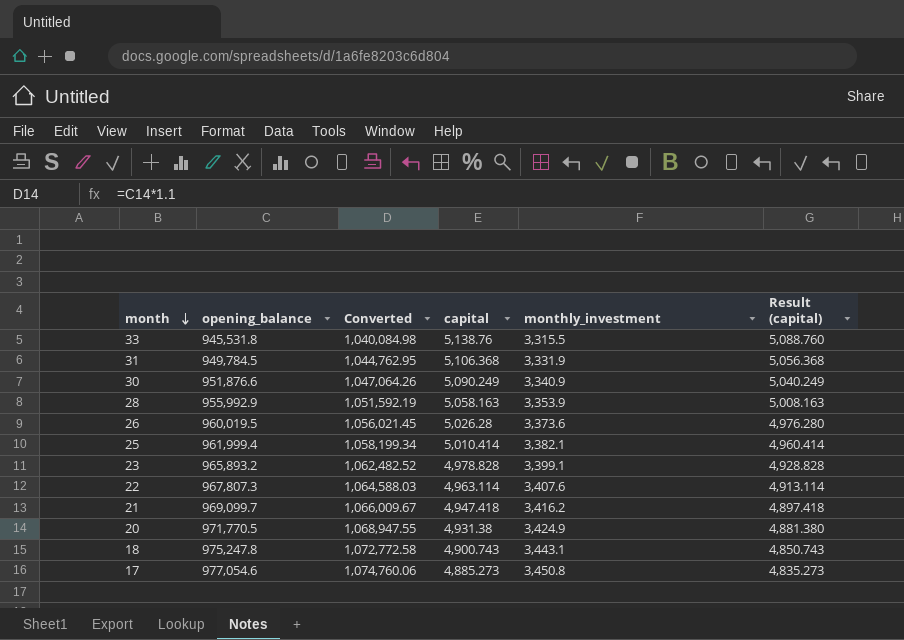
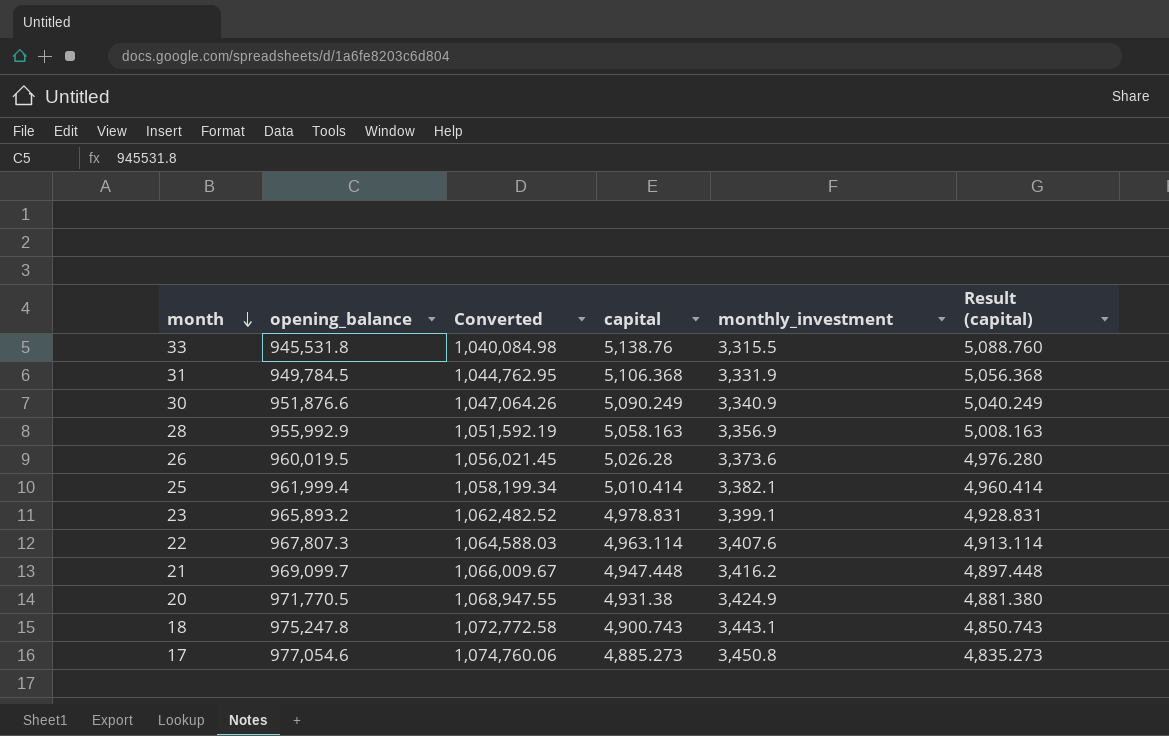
28 | monthly_investment: 3,353.9 -> 3,356.9
23 | capital: 4,978.828 -> 4,978.831
23 | Result (capital): 4,928.828 -> 4,928.831
21 | capital: 4,947.418 -> 4,947.448
21 | Result (capital): 4,897.418 -> 4,897.448

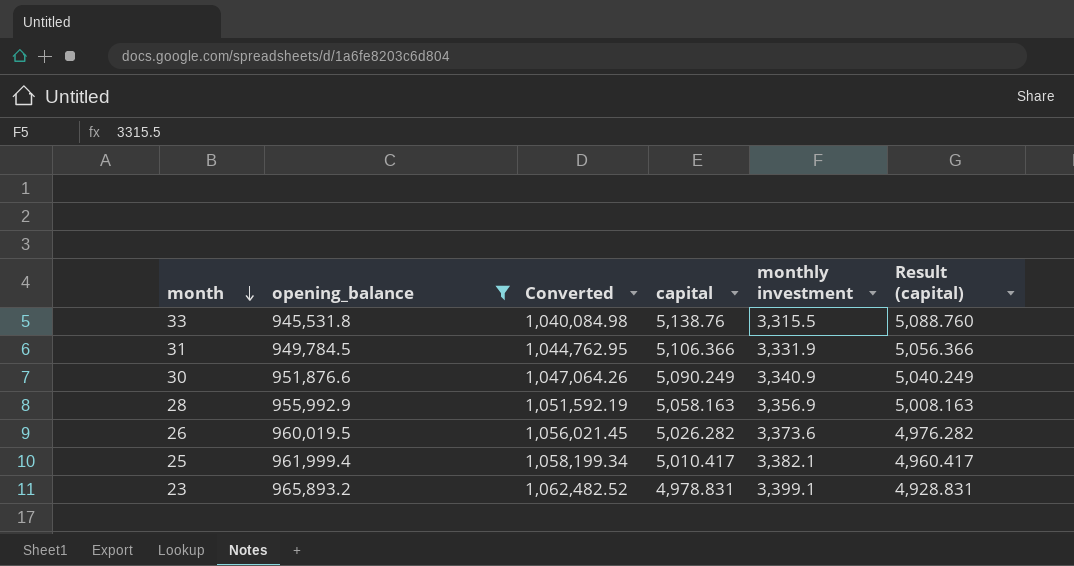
filter: none -> opening_balance <= 965,893.2
column name: monthly_investment -> monthly investment
31 | capital: 5,106.368 -> 5,106.366
31 | Result (capital): 5,056.368 -> 5,056.366
26 | capital: 5,026.28 -> 5,026.282
26 | Result (capital): 4,976.280 -> 4,976.282
25 | capital: 5,010.414 -> 5,010.417
25 | Result (capital): 4,960.414 -> 4,960.417

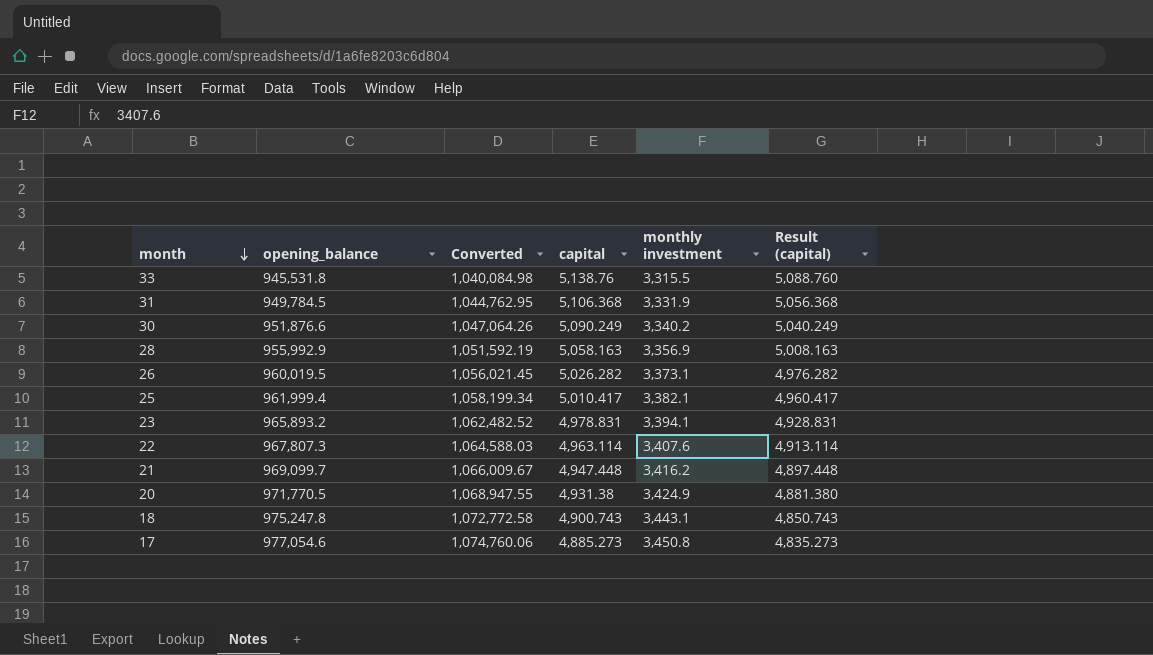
filter: opening_balance <= 965,893.2 -> none
31 | capital: 5,106.366 -> 5,106.368
31 | Result (capital): 5,056.366 -> 5,056.368
30 | monthly investment: 3,340.9 -> 3,340.2
26 | monthly investment: 3,373.6 -> 3,373.1
23 | monthly investment: 3,399.1 -> 3,394.1

